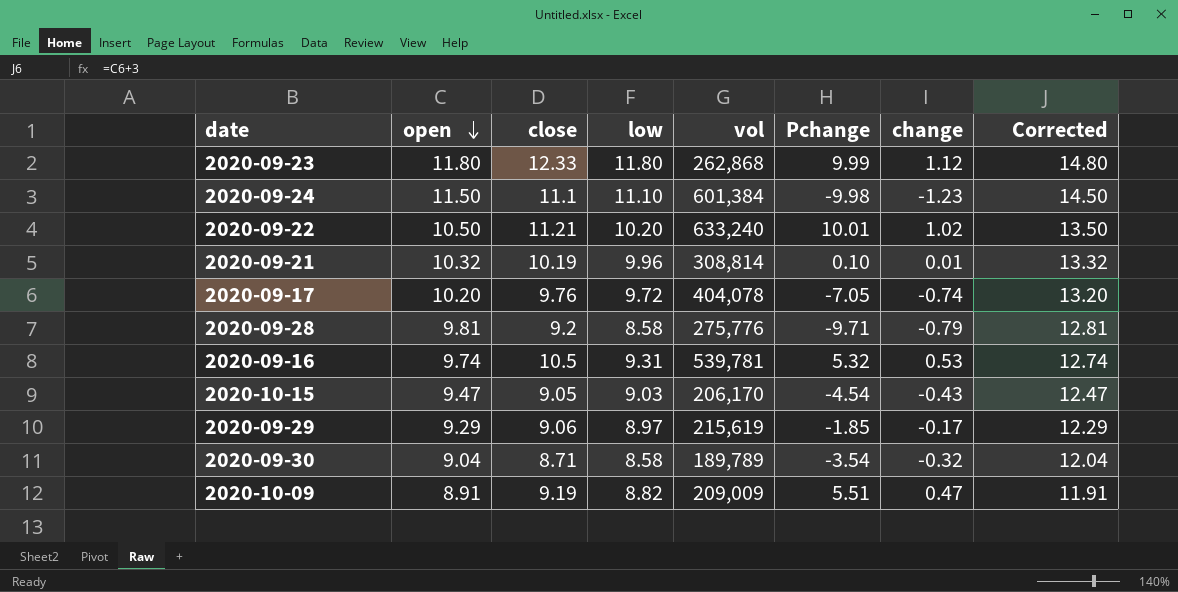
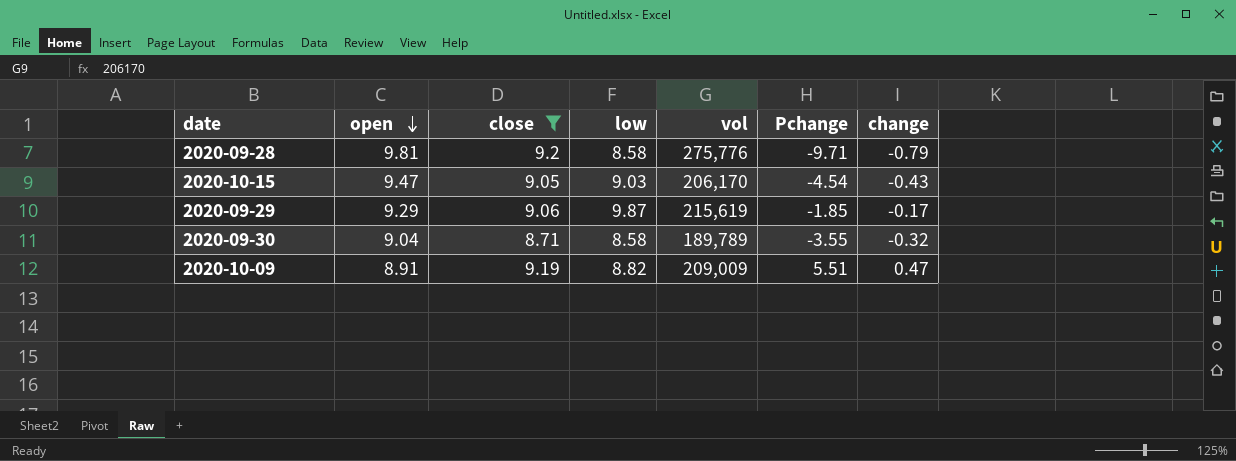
filter: none -> close <= 9.2
column Corrected | formula: [open] + 3 -> none
2020-09-29 | low: 8.97 -> 9.87
2020-09-30 | Pchange: -3.54 -> -3.55

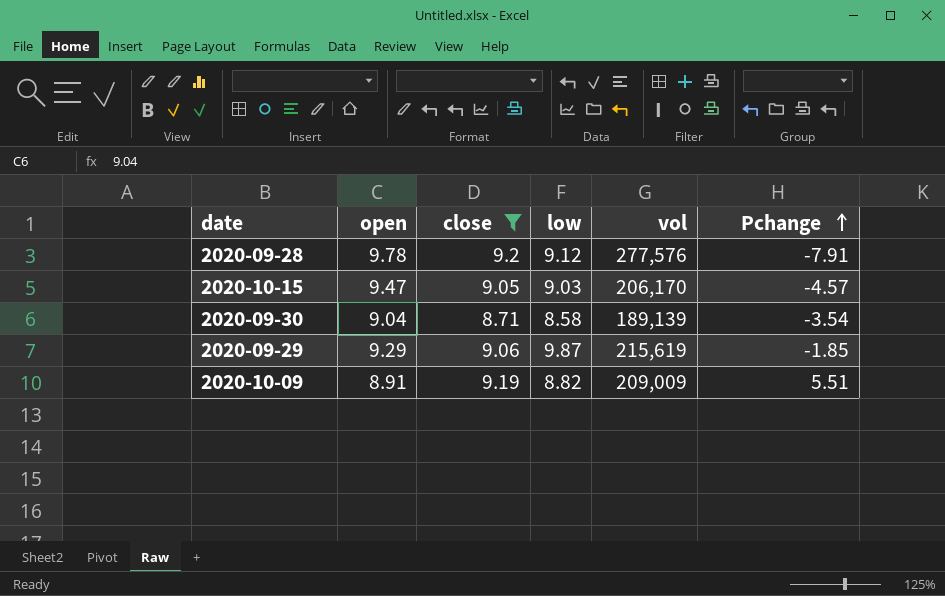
row order: open descending -> Pchange ascending
column change | position: 7 -> none
2020-09-28 | open: 9.81 -> 9.78
2020-09-28 | low: 8.58 -> 9.12
2020-09-28 | vol: 275,776 -> 277,576
2020-09-28 | Pchange: -9.71 -> -7.91
2020-10-15 | Pchange: -4.54 -> -4.57
2020-09-30 | vol: 189,789 -> 189,139
2020-09-30 | Pchange: -3.55 -> -3.54

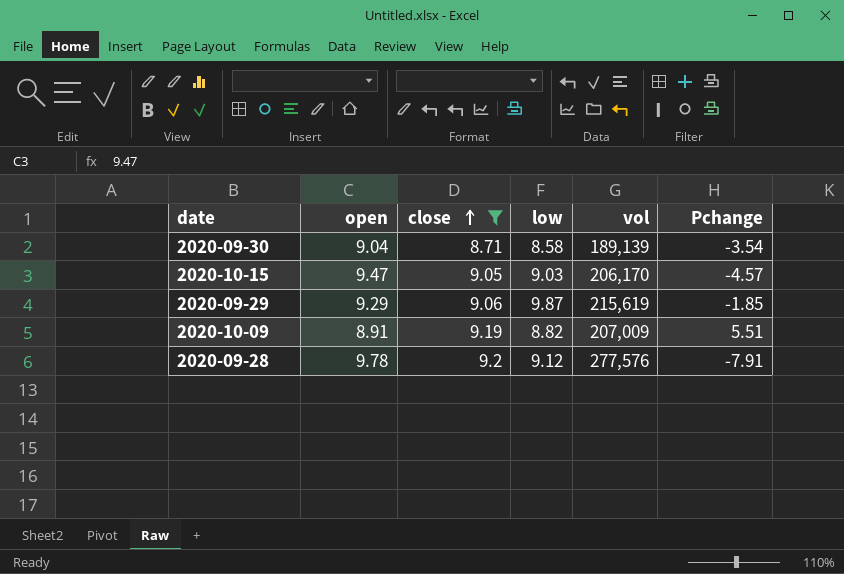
row order: Pchange ascending -> close ascending
2020-10-09 | vol: 209,009 -> 207,009

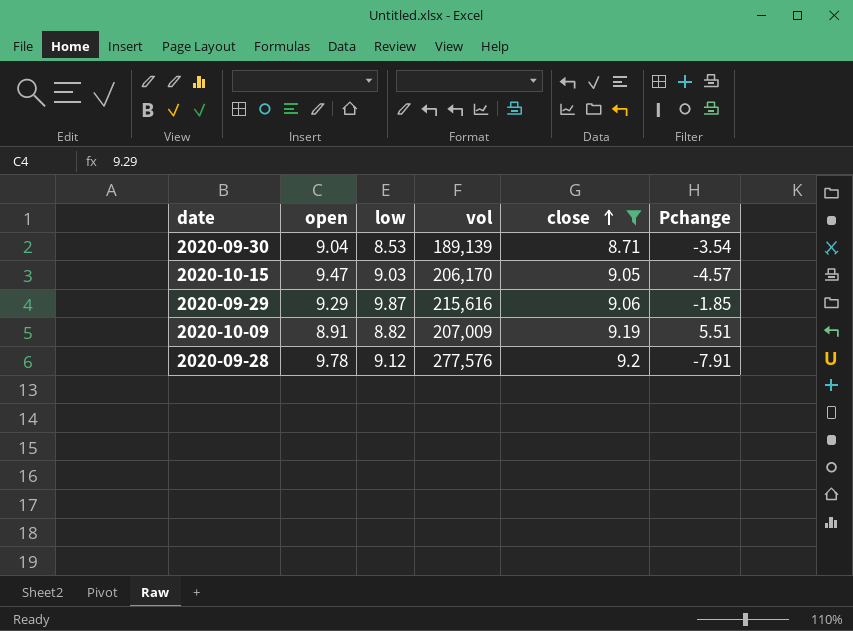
column close | position: 3 -> 5
2020-09-30 | low: 8.58 -> 8.53
2020-09-29 | vol: 215,619 -> 215,616

